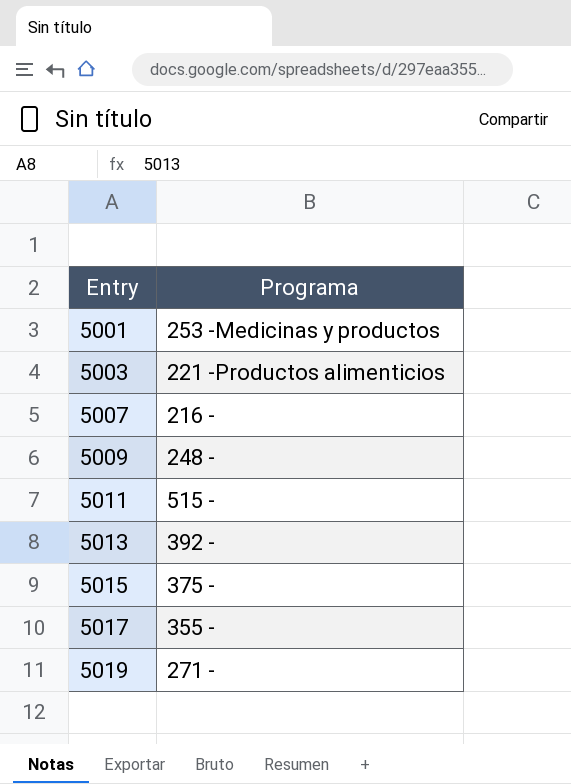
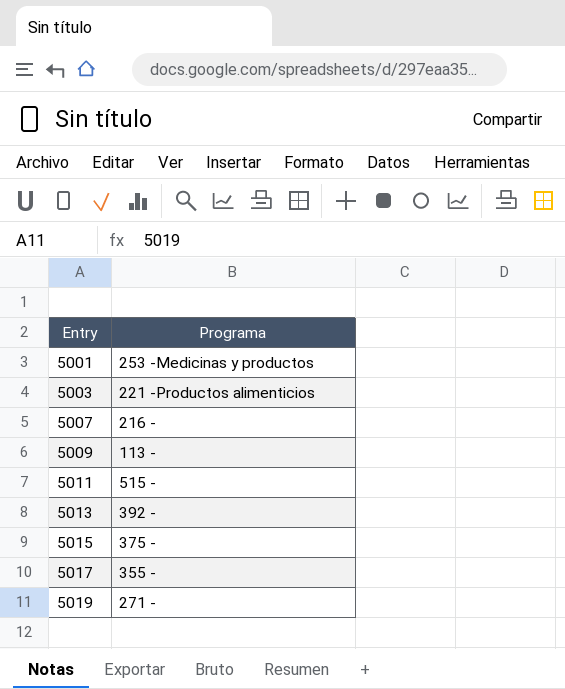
5009 | Programa: 248 - -> 113 -

